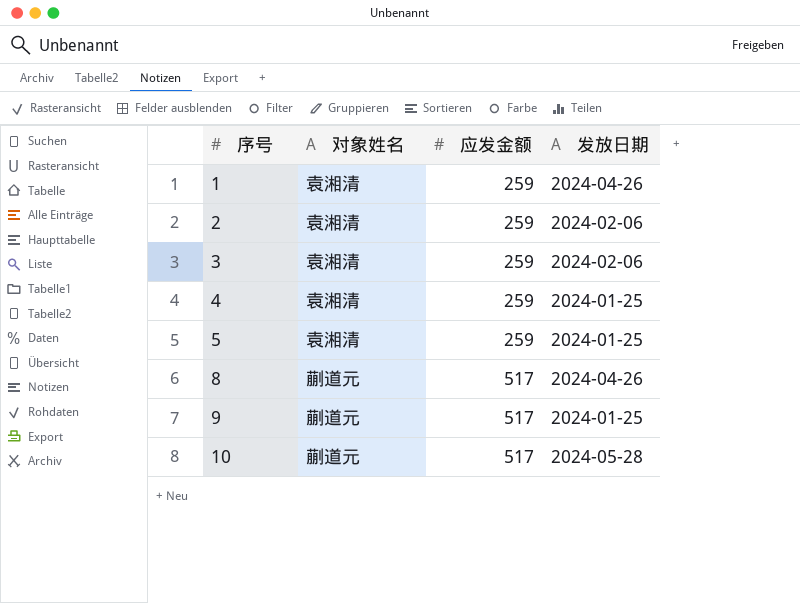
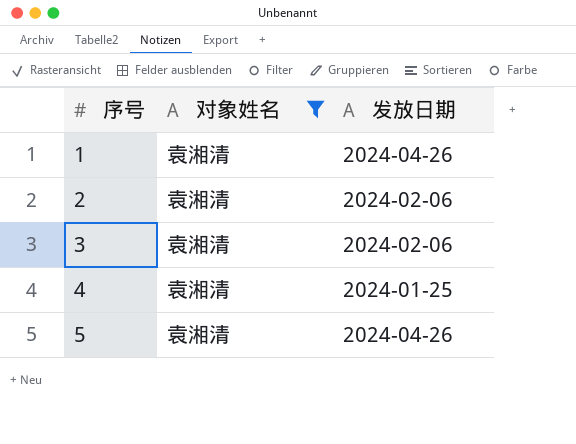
filter: none -> 对象姓名 = 袁湘清
column 应发金额 | position: 3 -> none
5 | 发放日期: 2024-01-25 -> 2024-04-26

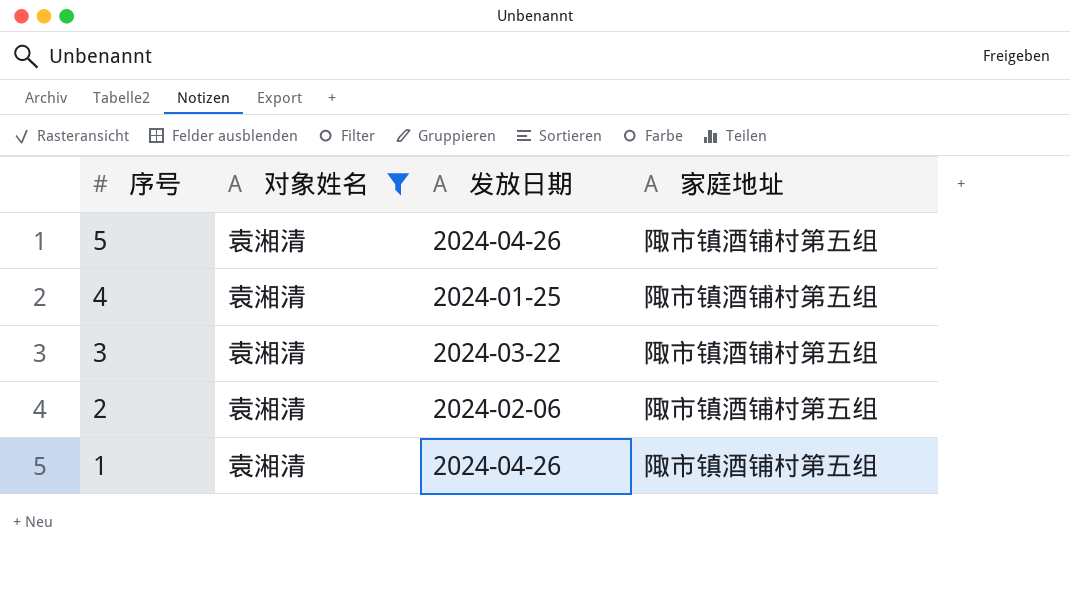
row order: 序号 ascending -> 序号 descending
column 家庭地址 | position: none -> 4
3 | 发放日期: 2024-02-06 -> 2024-03-22

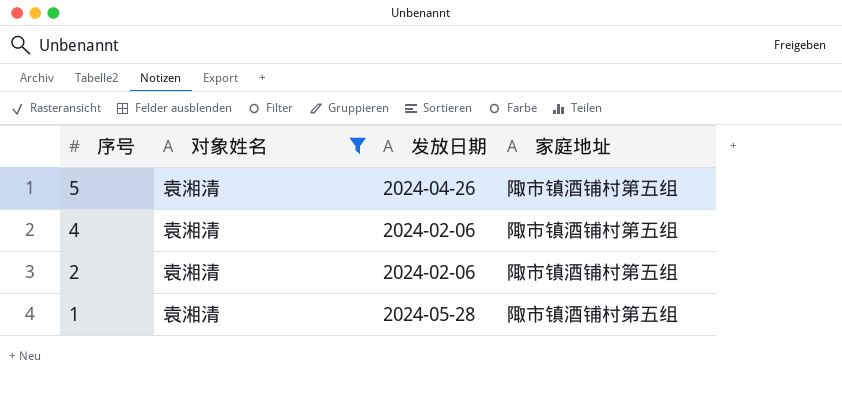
row 3: 袁湘清 | 2024-03-22 | 陬市镇酒铺村第五组 -> none
4 | 发放日期: 2024-01-25 -> 2024-02-06
1 | 发放日期: 2024-04-26 -> 2024-05-28

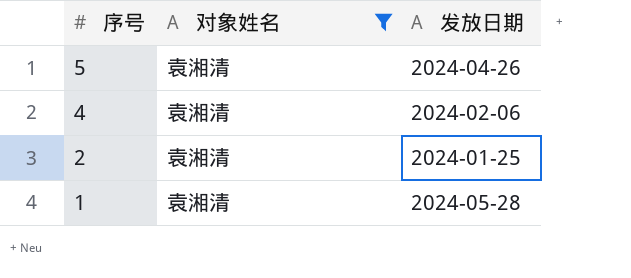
column 家庭地址 | position: 4 -> none
2 | 发放日期: 2024-02-06 -> 2024-01-25

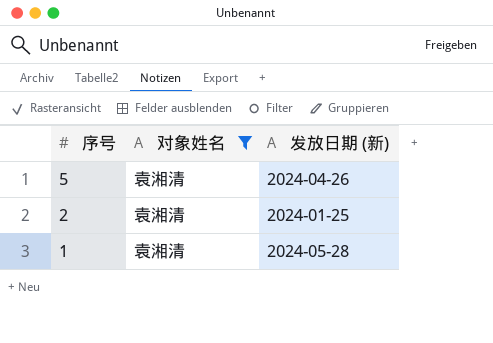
column name: 发放日期 -> 发放日期 (新)
row 4: 袁湘清 | 2024-02-06 -> none

